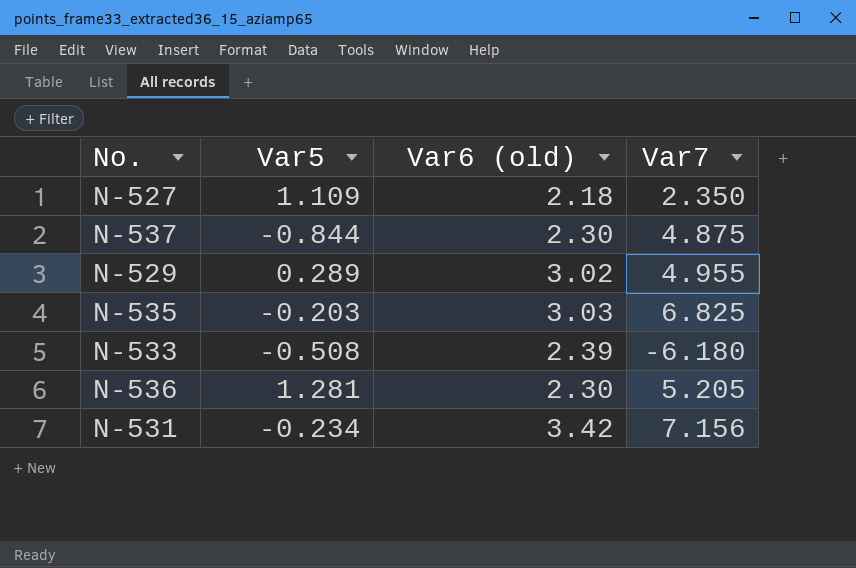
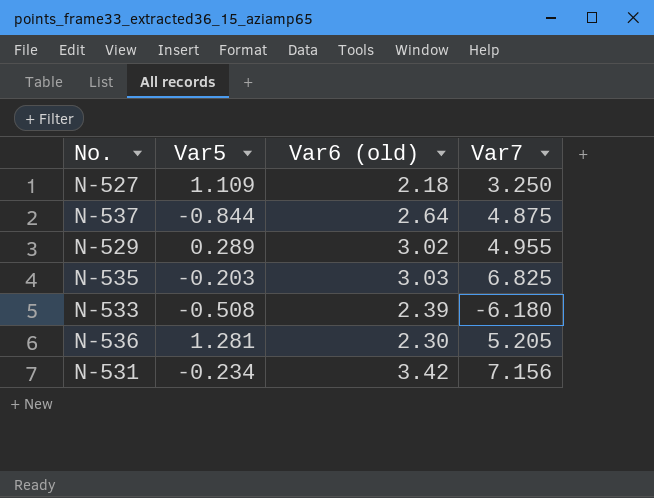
N-527 | Var7: 2.350 -> 3.250
N-537 | Var6 (old): 2.30 -> 2.64

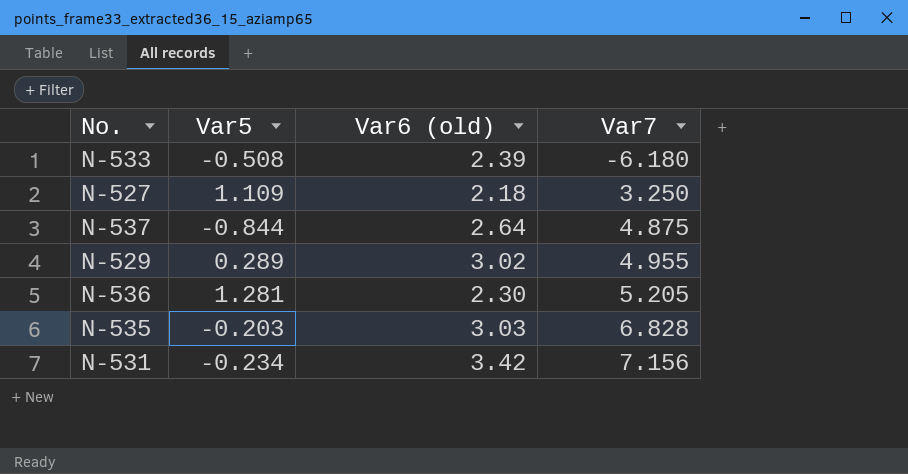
row order: none -> Var7 ascending
N-535 | Var7: 6.825 -> 6.828

